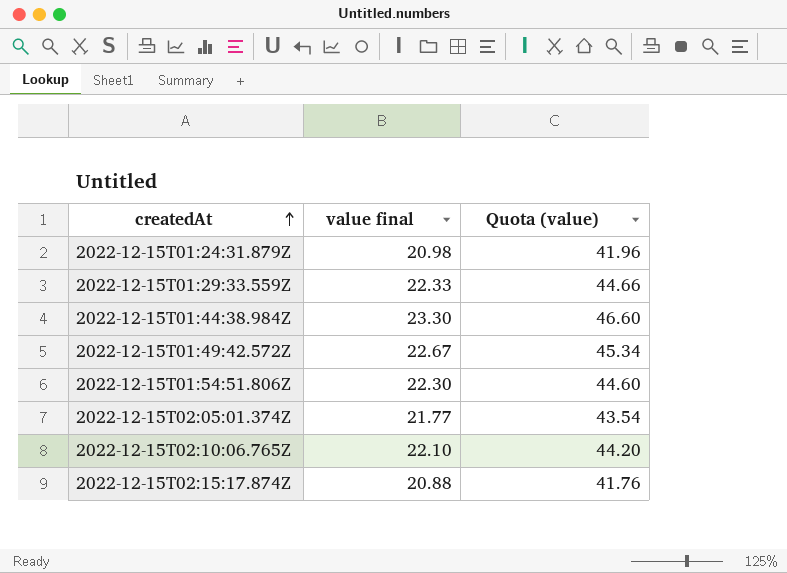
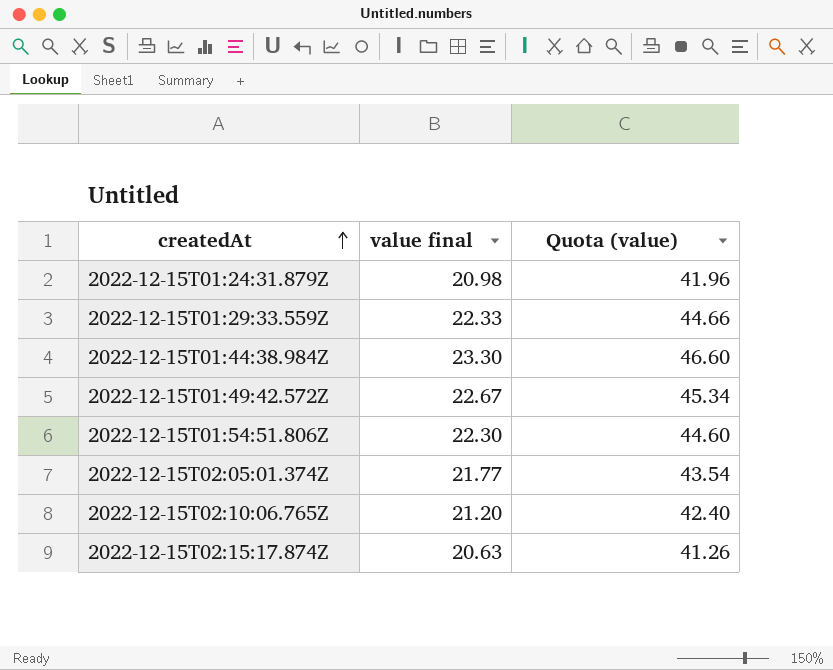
2022-12-15T02:10:06.765Z | value final: 22.10 -> 21.20
2022-12-15T02:10:06.765Z | Quota (value): 44.20 -> 42.40
2022-12-15T02:15:17.874Z | value final: 20.88 -> 20.63
2022-12-15T02:15:17.874Z | Quota (value): 41.76 -> 41.26

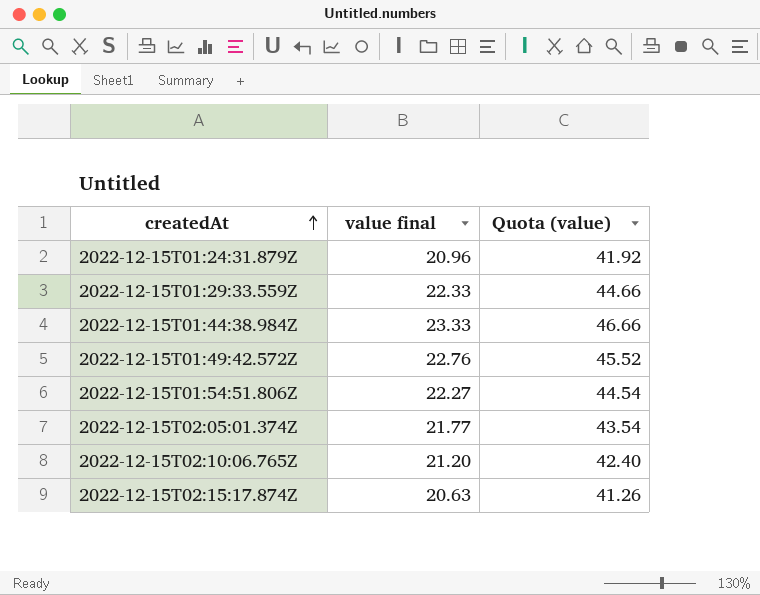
2022-12-15T01:24:31.879Z | value final: 20.98 -> 20.96
2022-12-15T01:24:31.879Z | Quota (value): 41.96 -> 41.92
2022-12-15T01:44:38.984Z | value final: 23.30 -> 23.33
2022-12-15T01:44:38.984Z | Quota (value): 46.60 -> 46.66
2022-12-15T01:49:42.572Z | value final: 22.67 -> 22.76
2022-12-15T01:49:42.572Z | Quota (value): 45.34 -> 45.52
2022-12-15T01:54:51.806Z | value final: 22.30 -> 22.27
2022-12-15T01:54:51.806Z | Quota (value): 44.60 -> 44.54

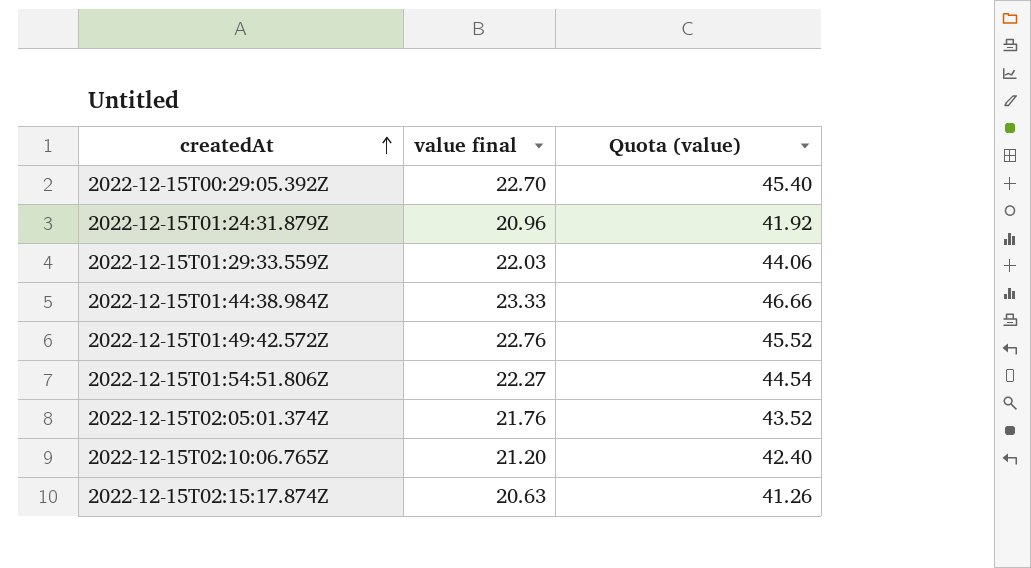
row 2022-12-15T00:29:05.392Z: none -> 22.70 | 45.40
2022-12-15T01:29:33.559Z | value final: 22.33 -> 22.03
2022-12-15T01:29:33.559Z | Quota (value): 44.66 -> 44.06
2022-12-15T02:05:01.374Z | value final: 21.77 -> 21.76
2022-12-15T02:05:01.374Z | Quota (value): 43.54 -> 43.52

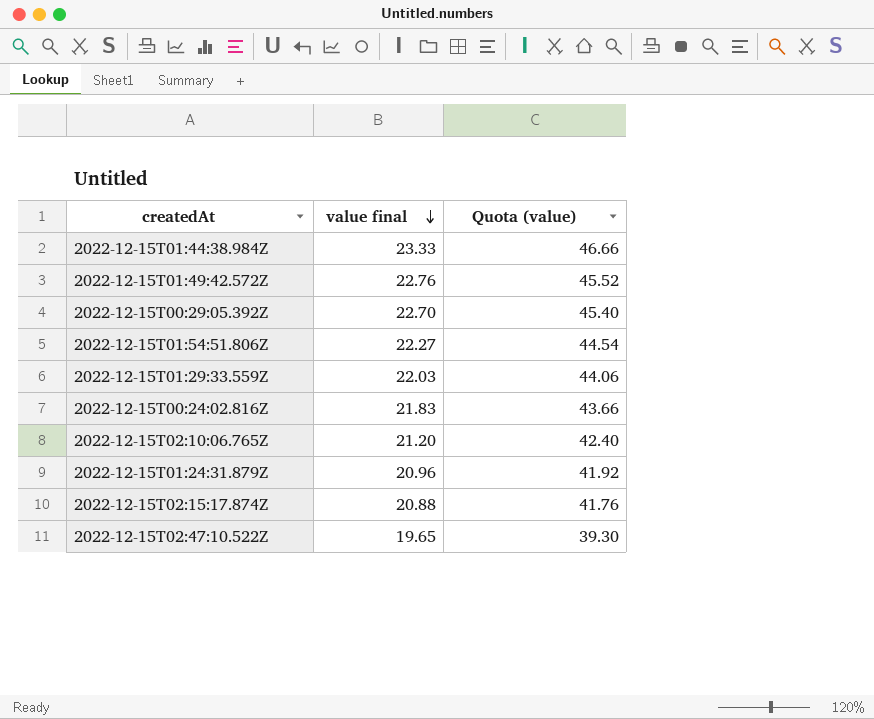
row order: createdAt ascending -> value final descending
row 2022-12-15T02:05:01.374Z: 21.76 | 43.52 -> none
row 2022-12-15T00:24:02.816Z: none -> 21.83 | 43.66
2022-12-15T02:15:17.874Z | value final: 20.63 -> 20.88
2022-12-15T02:15:17.874Z | Quota (value): 41.26 -> 41.76
row 2022-12-15T02:47:10.522Z: none -> 19.65 | 39.30

